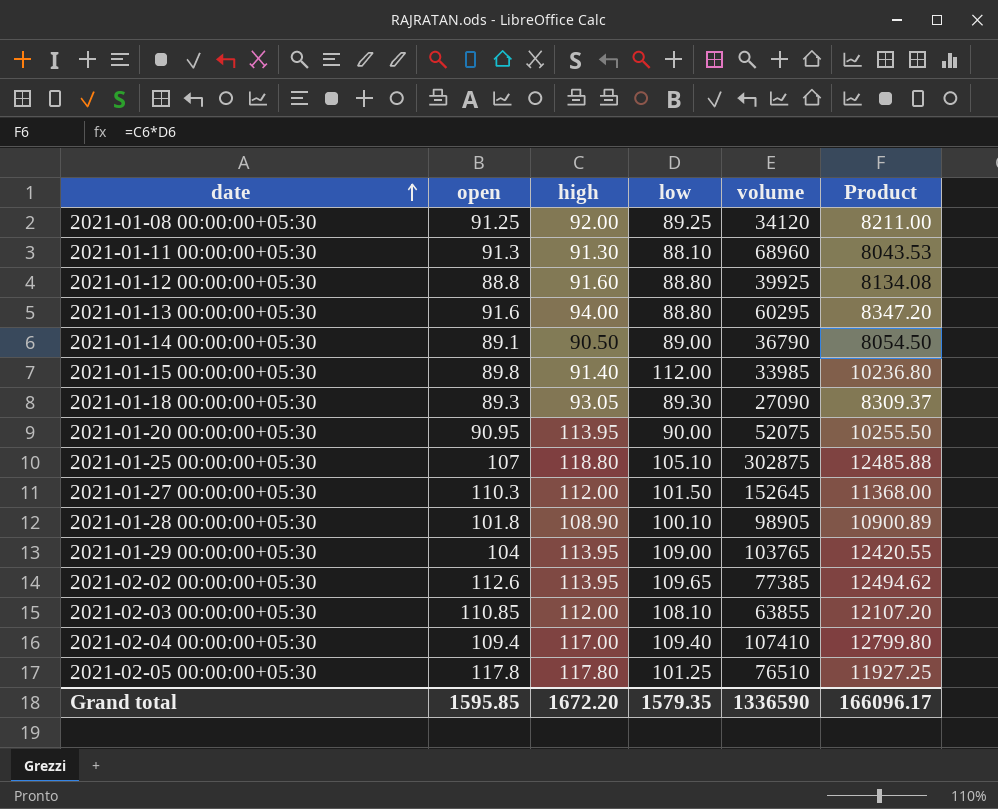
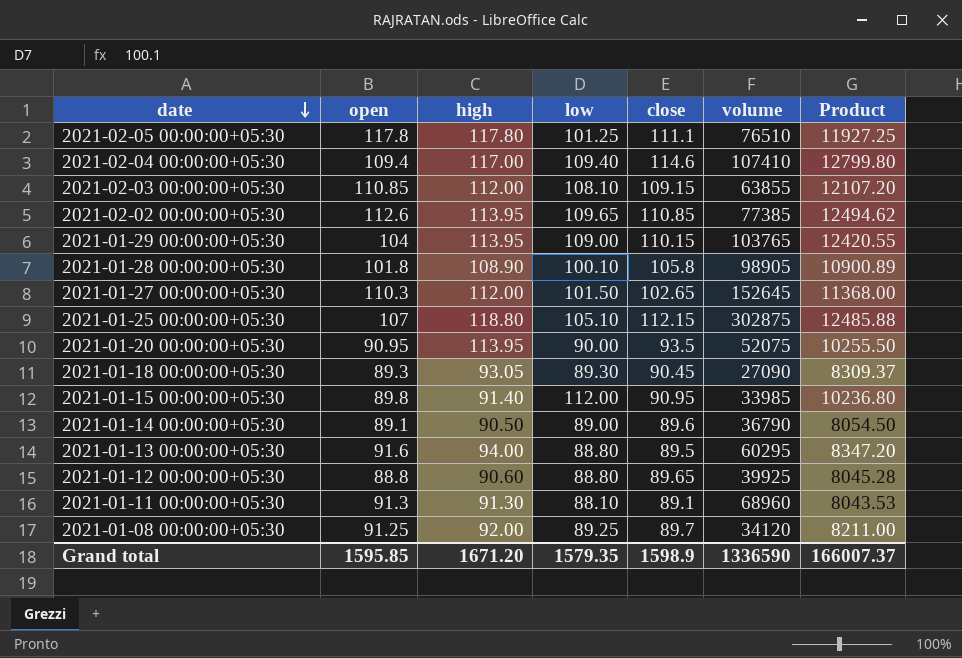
row order: date ascending -> date descending
column close | position: none -> 5
2021-01-12 00:00:00+05:30 | high: 91.60 -> 90.60
2021-01-12 00:00:00+05:30 | Product: 8134.08 -> 8045.28
Grand total | high: 1672.20 -> 1671.20
Grand total | Product: 166096.17 -> 166007.37

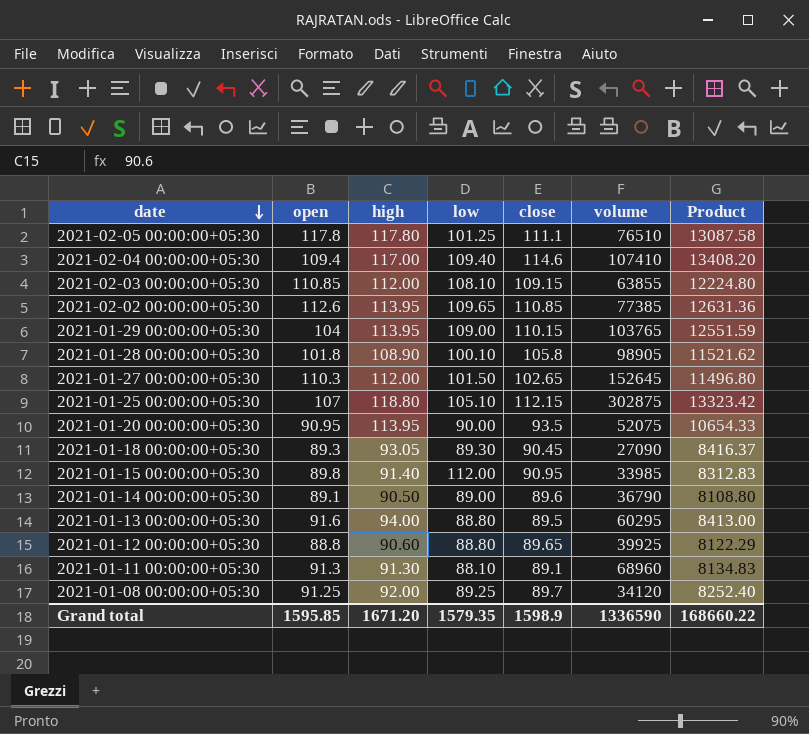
column Product | formula: [high] * [low] -> [high] * [close]
Grand total | Product: 166007.37 -> 168660.22

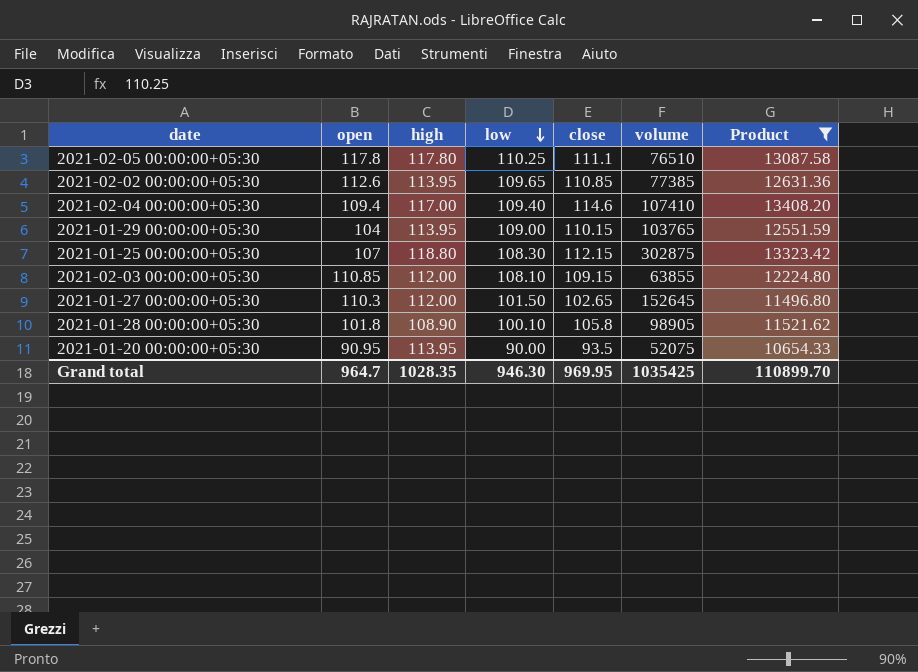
filter: none -> Product >= 10654.33
row order: date descending -> low descending
2021-02-05 00:00:00+05:30 | low: 101.25 -> 110.25
2021-01-25 00:00:00+05:30 | low: 105.10 -> 108.30
Grand total | open: 1595.85 -> 964.7
Grand total | high: 1671.20 -> 1028.35
Grand total | low: 1579.35 -> 946.30
Grand total | close: 1598.9 -> 969.95
Grand total | volume: 1336590 -> 1035425
Grand total | Product: 168660.22 -> 110899.70

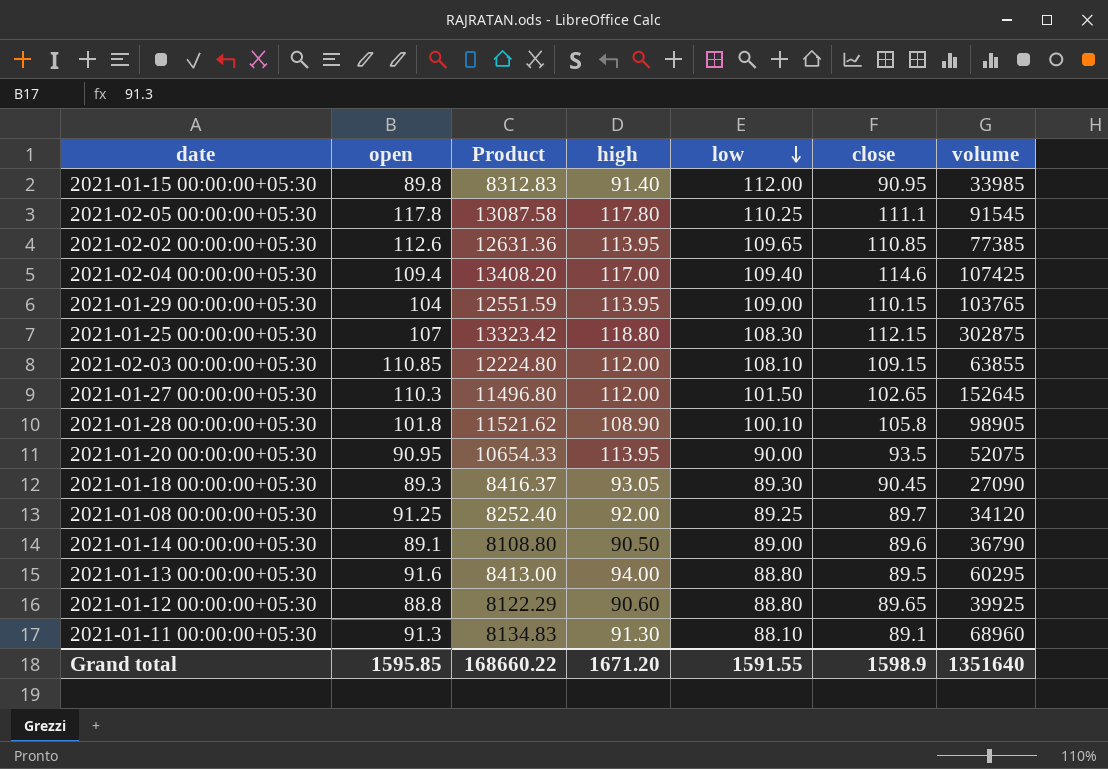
filter: Product >= 10654.33 -> none
column Product | position: 7 -> 3
2021-02-05 00:00:00+05:30 | volume: 76510 -> 91545
2021-02-04 00:00:00+05:30 | volume: 107410 -> 107425
Grand total | open: 964.7 -> 1595.85
Grand total | Product: 110899.70 -> 168660.22
Grand total | high: 1028.35 -> 1671.20
Grand total | low: 946.30 -> 1591.55
Grand total | close: 969.95 -> 1598.9
Grand total | volume: 1035425 -> 1351640

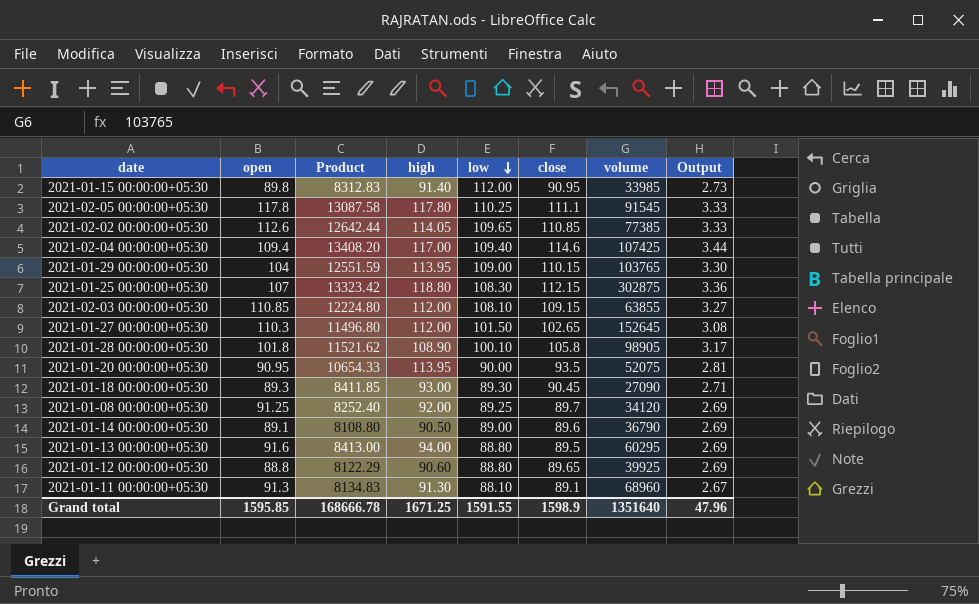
column Output | formula: none -> [close] * 0.03
2021-02-02 00:00:00+05:30 | Product: 12631.36 -> 12642.44
2021-02-02 00:00:00+05:30 | high: 113.95 -> 114.05
2021-01-18 00:00:00+05:30 | Product: 8416.37 -> 8411.85
2021-01-18 00:00:00+05:30 | high: 93.05 -> 93.00
Grand total | Product: 168660.22 -> 168666.78
Grand total | high: 1671.20 -> 1671.25

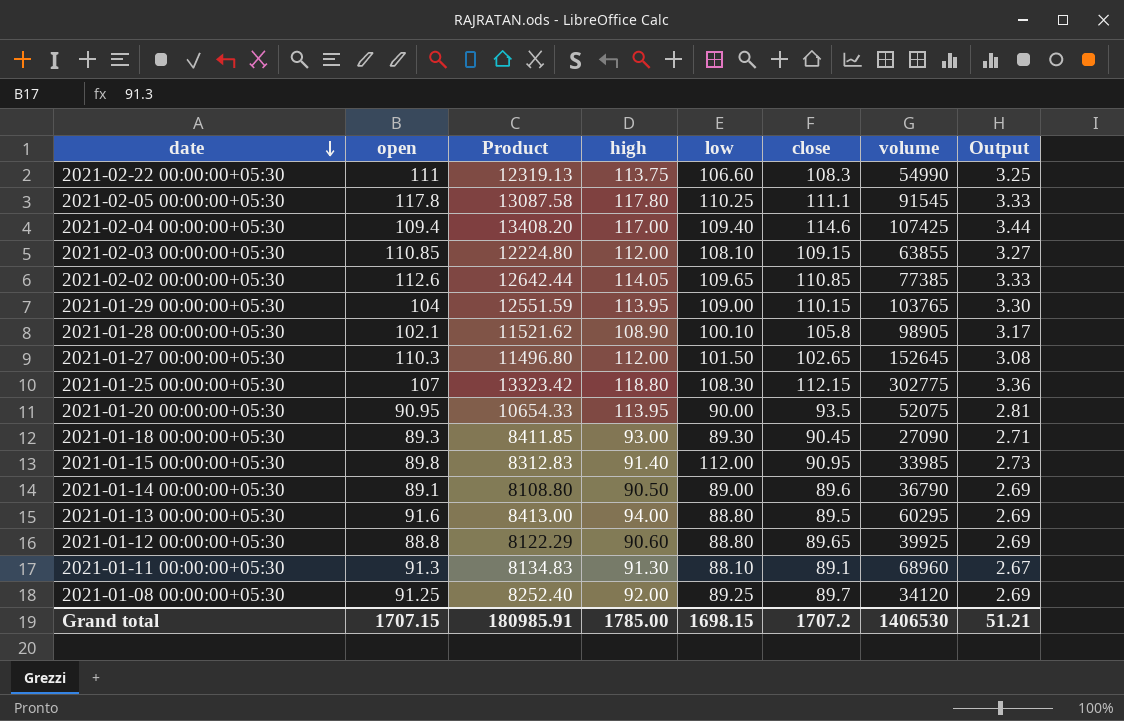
row order: low descending -> date descending
row 2021-02-22 00:00:00+05:30: none -> 111 | 12319.13 | 113.75 | 106.60 | 108.3 | 54990 | 3.25
2021-01-28 00:00:00+05:30 | open: 101.8 -> 102.1
2021-01-25 00:00:00+05:30 | volume: 302875 -> 302775
Grand total | open: 1595.85 -> 1707.15
Grand total | Product: 168666.78 -> 180985.91
Grand total | high: 1671.25 -> 1785.00
Grand total | low: 1591.55 -> 1698.15
Grand total | close: 1598.9 -> 1707.2
Grand total | volume: 1351640 -> 1406530
Grand total | Output: 47.96 -> 51.21

